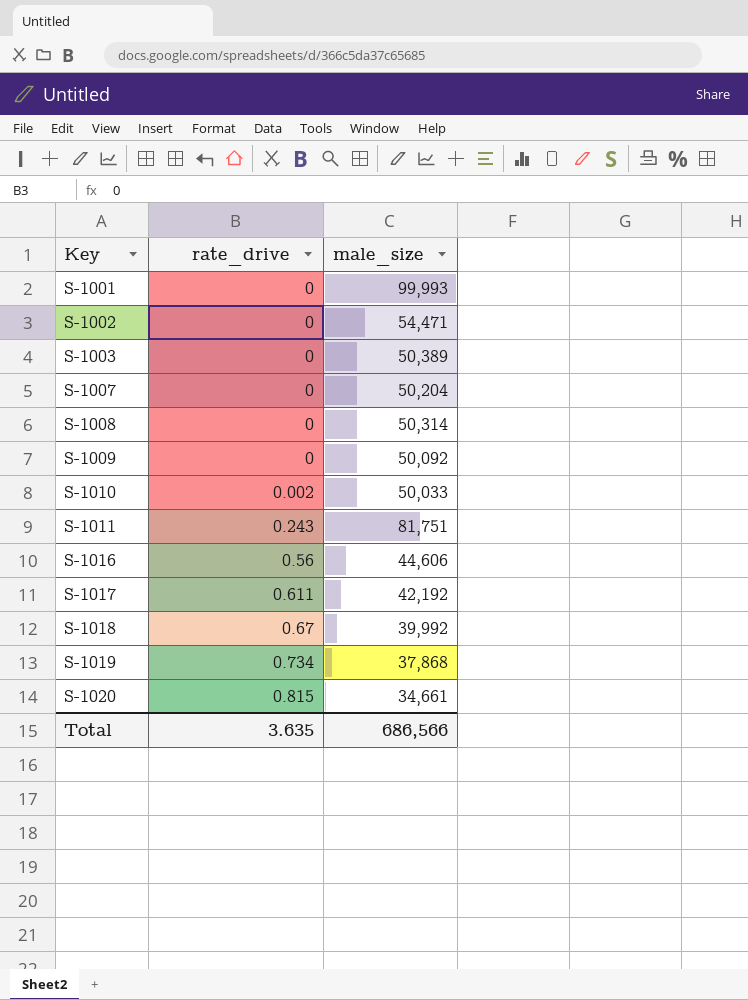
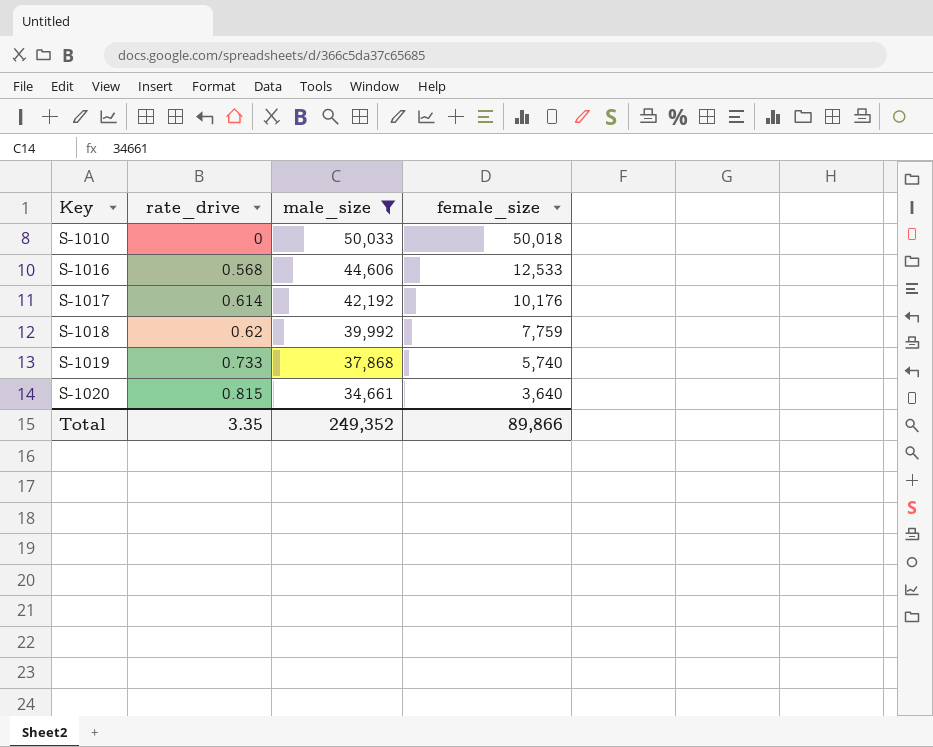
filter: none -> male_size <= 50,033
column female_size | position: none -> 4
S-1010 | rate_drive: 0.002 -> 0
S-1016 | rate_drive: 0.56 -> 0.568
S-1017 | rate_drive: 0.611 -> 0.614
S-1018 | rate_drive: 0.67 -> 0.62
S-1019 | rate_drive: 0.734 -> 0.733
Total | rate_drive: 3.635 -> 3.35
Total | male_size: 686,566 -> 249,352

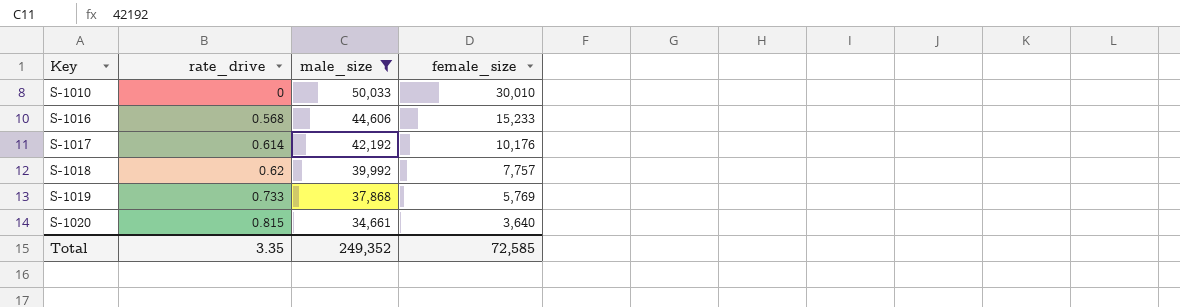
S-1010 | female_size: 50,018 -> 30,010
S-1016 | female_size: 12,533 -> 15,233
S-1018 | female_size: 7,759 -> 7,757
S-1019 | female_size: 5,740 -> 5,769
Total | female_size: 89,866 -> 72,585

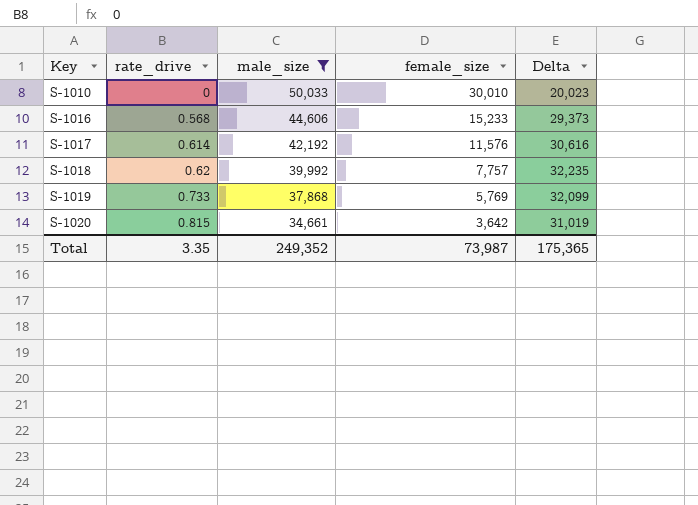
column Delta | formula: none -> [male_size] - [female_size]
S-1017 | female_size: 10,176 -> 11,576
S-1020 | female_size: 3,640 -> 3,642
Total | female_size: 72,585 -> 73,987

